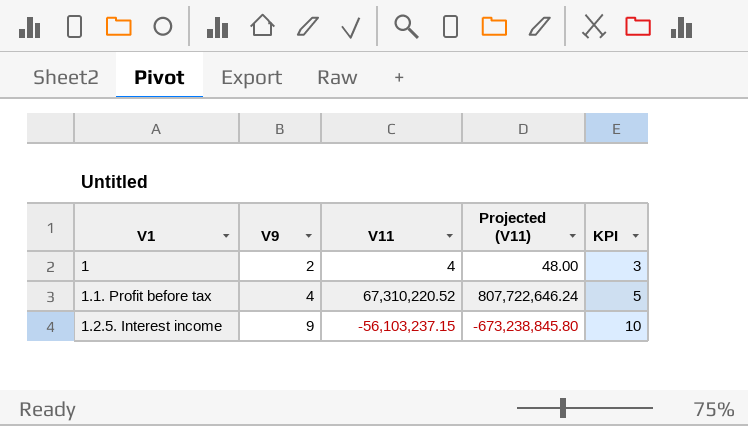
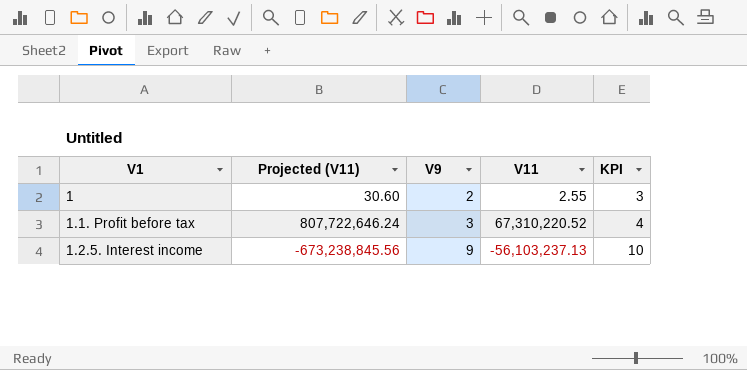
column Projected (V11) | position: 4 -> 2
1 | Projected (V11): 48.00 -> 30.60
1 | V11: 4 -> 2.55
1.1. Profit before tax | V9: 4 -> 3
1.1. Profit before tax | KPI: 5 -> 4
1.2.5. Interest income | Projected (V11): -673,238,845.80 -> -673,238,845.56
1.2.5. Interest income | V11: -56,103,237.15 -> -56,103,237.13

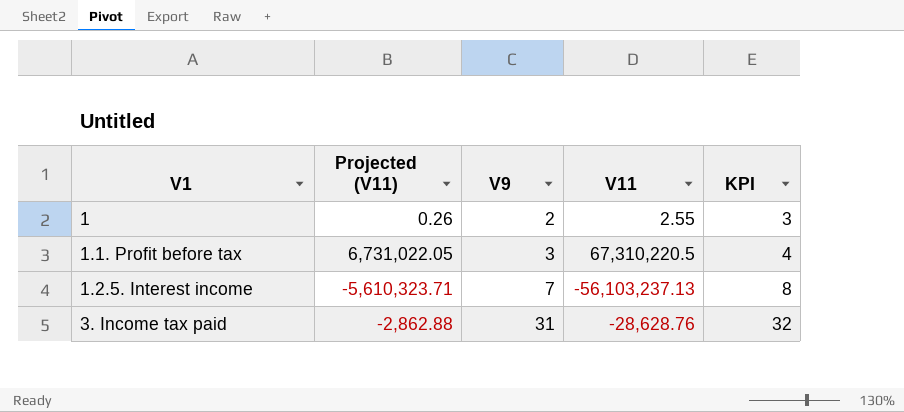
column Projected (V11) | formula: [V11] * 12 -> [V11] * 0.1
1.1. Profit before tax | V11: 67,310,220.52 -> 67,310,220.5
1.2.5. Interest income | V9: 9 -> 7
1.2.5. Interest income | KPI: 10 -> 8
row 3. Income tax paid: none -> -2,862.88 | 31 | -28,628.76 | 32

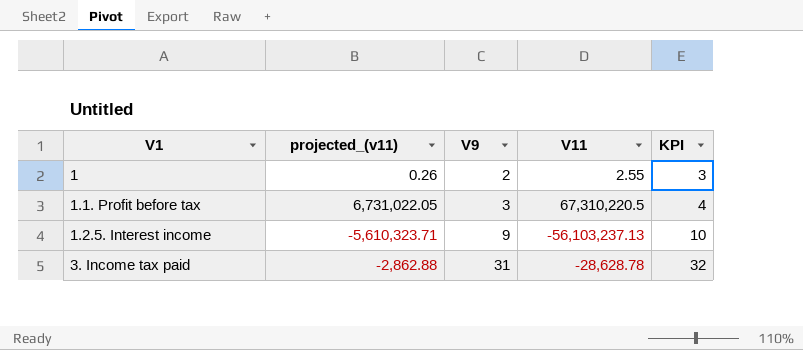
column name: Projected (V11) -> projected_(v11)
1.2.5. Interest income | V9: 7 -> 9
1.2.5. Interest income | KPI: 8 -> 10
3. Income tax paid | V11: -28,628.76 -> -28,628.78

